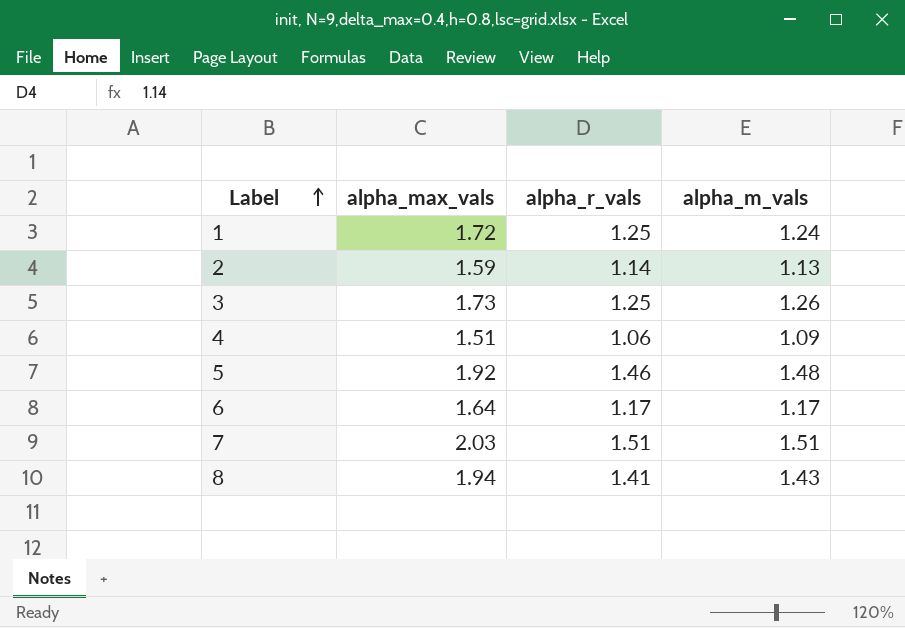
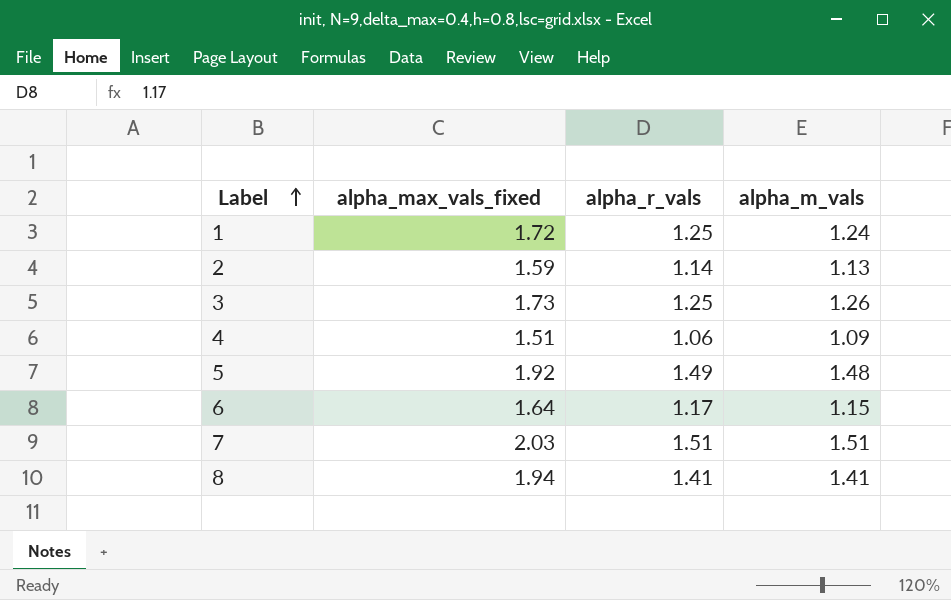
column name: alpha_max_vals -> alpha_max_vals_fixed
5 | alpha_r_vals: 1.46 -> 1.49
6 | alpha_m_vals: 1.17 -> 1.15
8 | alpha_m_vals: 1.43 -> 1.41

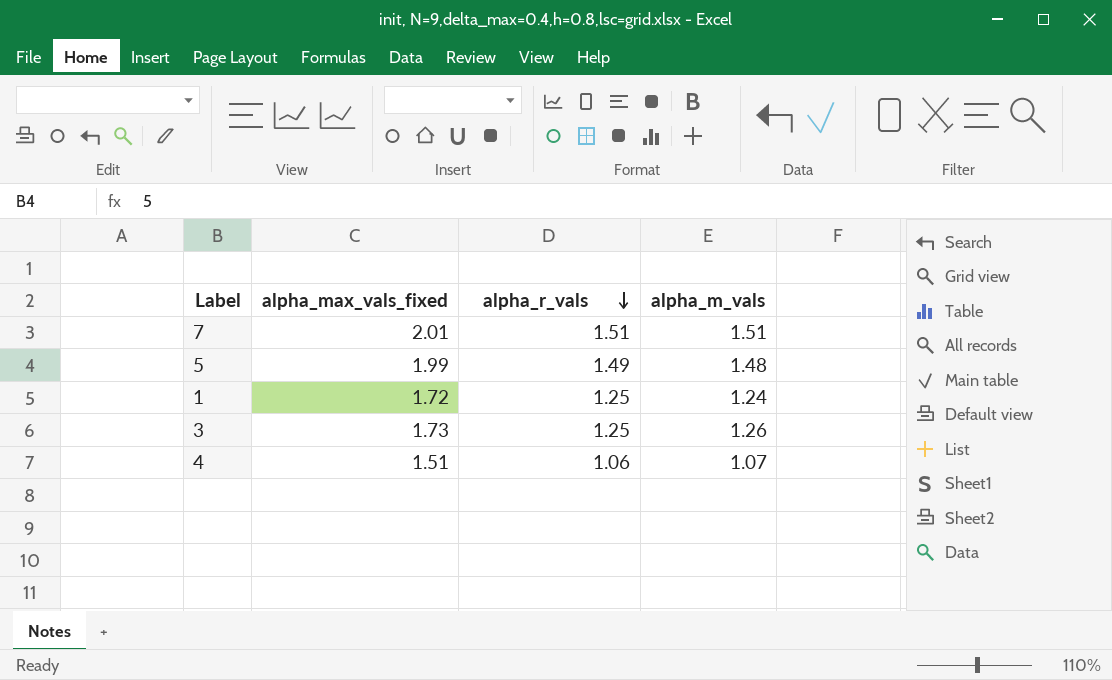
row order: Label ascending -> alpha_r_vals descending
row 2: 1.59 | 1.14 | 1.13 -> none
row 6: 1.64 | 1.17 | 1.15 -> none
row 8: 1.94 | 1.41 | 1.41 -> none
7 | alpha_max_vals_fixed: 2.03 -> 2.01
5 | alpha_max_vals_fixed: 1.92 -> 1.99
4 | alpha_m_vals: 1.09 -> 1.07

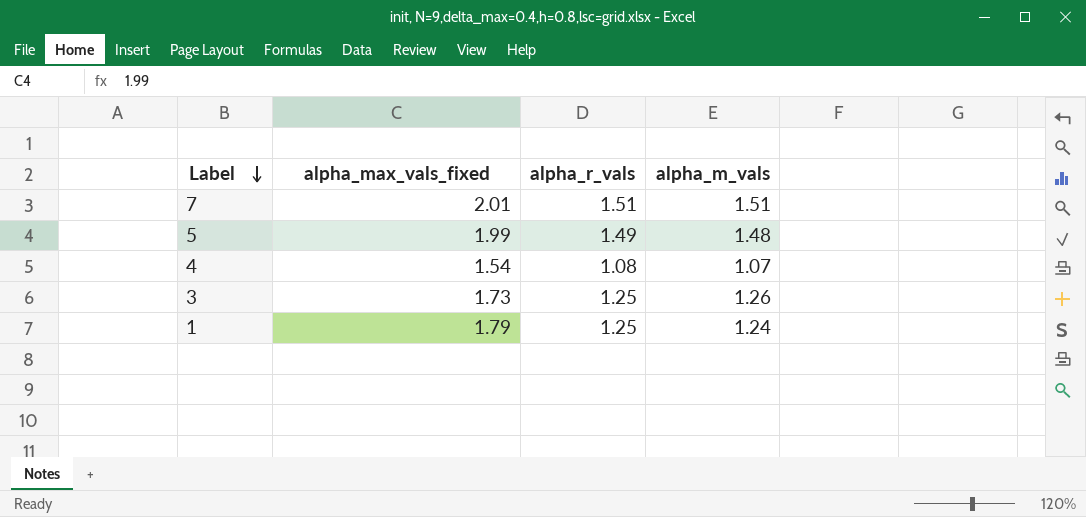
row order: alpha_r_vals descending -> Label descending
4 | alpha_max_vals_fixed: 1.51 -> 1.54
4 | alpha_r_vals: 1.06 -> 1.08
1 | alpha_max_vals_fixed: 1.72 -> 1.79

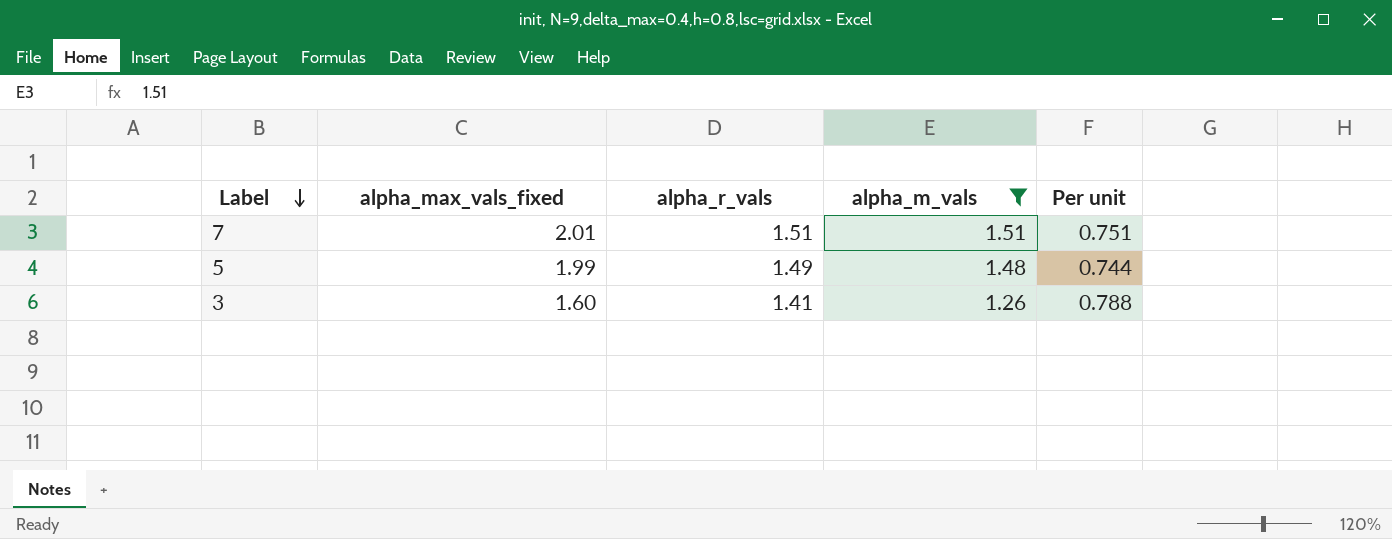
filter: none -> alpha_m_vals >= 1.26
column Per unit | formula: none -> [alpha_m_vals] / [alpha_max_vals_fixed]
3 | alpha_max_vals_fixed: 1.73 -> 1.60
3 | alpha_r_vals: 1.25 -> 1.41

